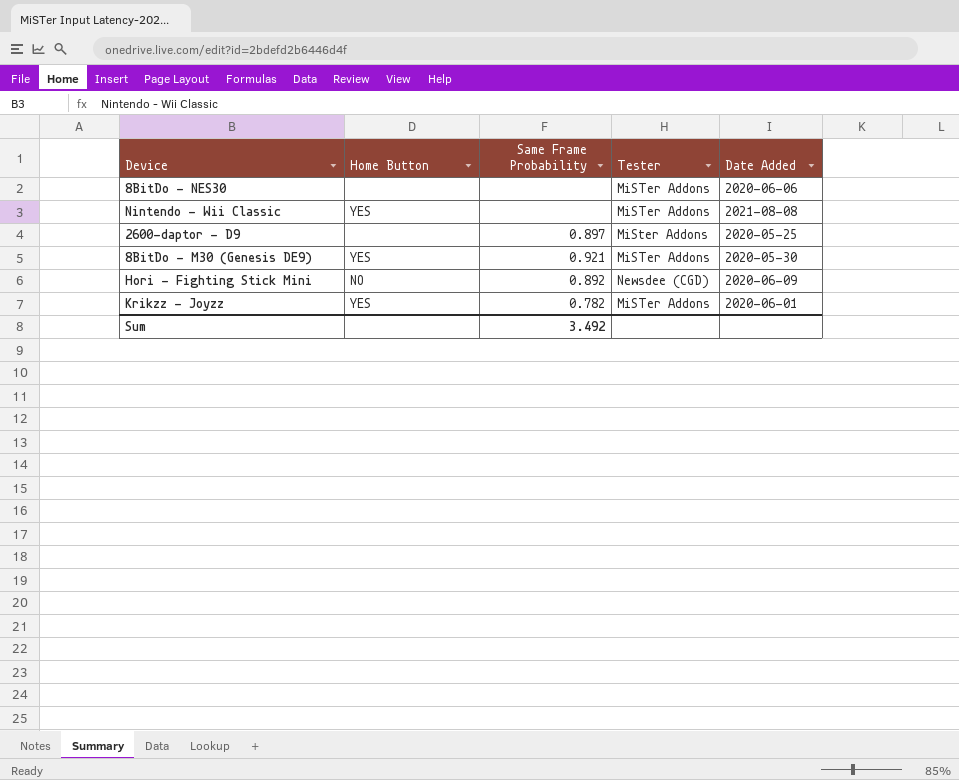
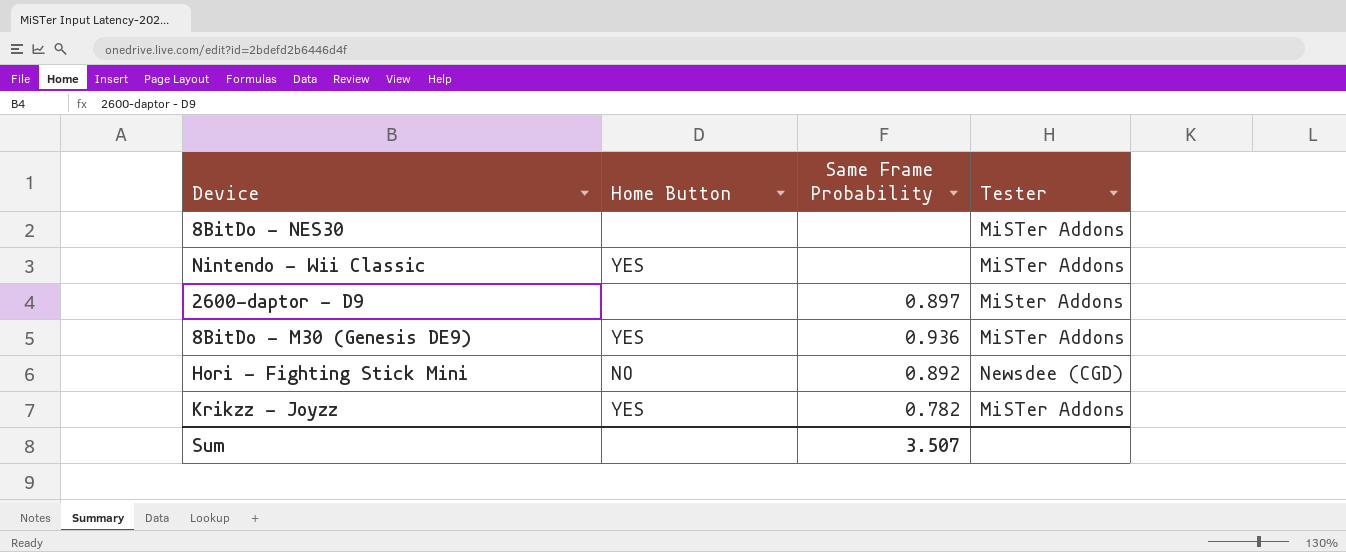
column Date Added | position: 5 -> none
8BitDo - M30 (Genesis DE9) | Same Frame Probability: 0.921 -> 0.936
Sum | Same Frame Probability: 3.492 -> 3.507

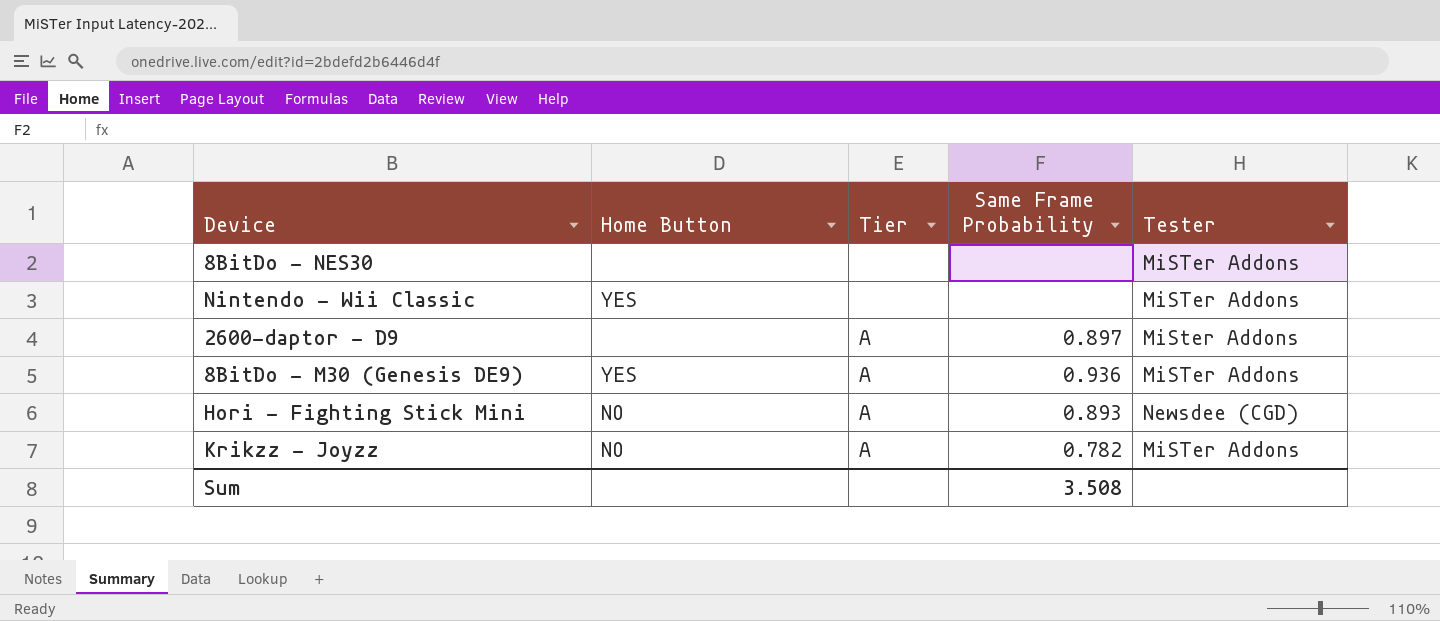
column Tier | position: none -> 3
Hori - Fighting Stick Mini | Same Frame Probability: 0.892 -> 0.893
Krikzz - Joyzz | Home Button: YES -> NO
Sum | Same Frame Probability: 3.507 -> 3.508

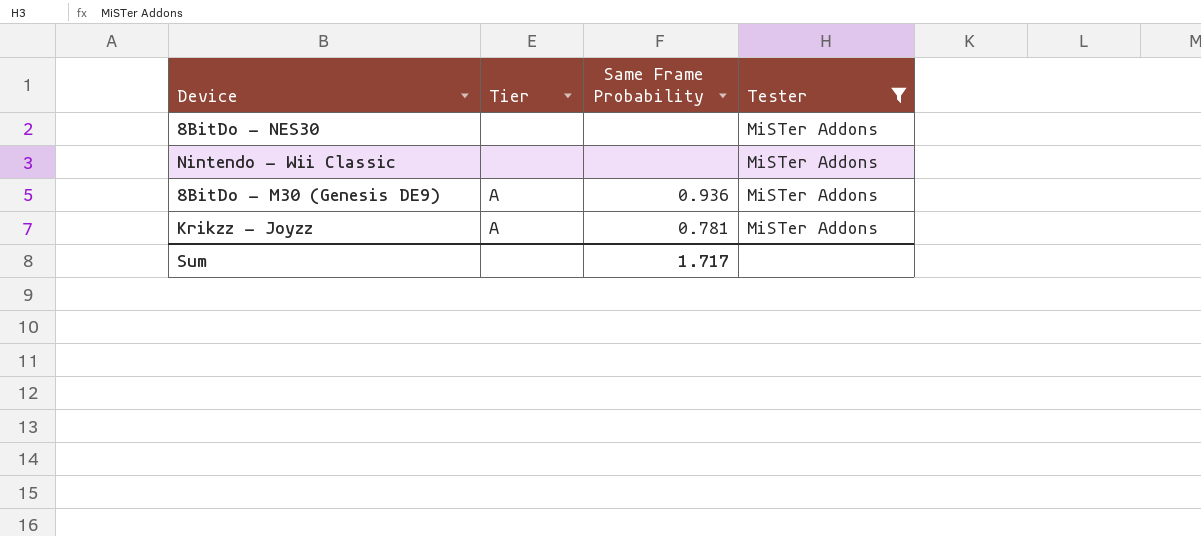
filter: none -> Tester = MiSTer Addons
column Home Button | position: 2 -> none
Krikzz - Joyzz | Same Frame Probability: 0.782 -> 0.781
Sum | Same Frame Probability: 3.508 -> 1.717

